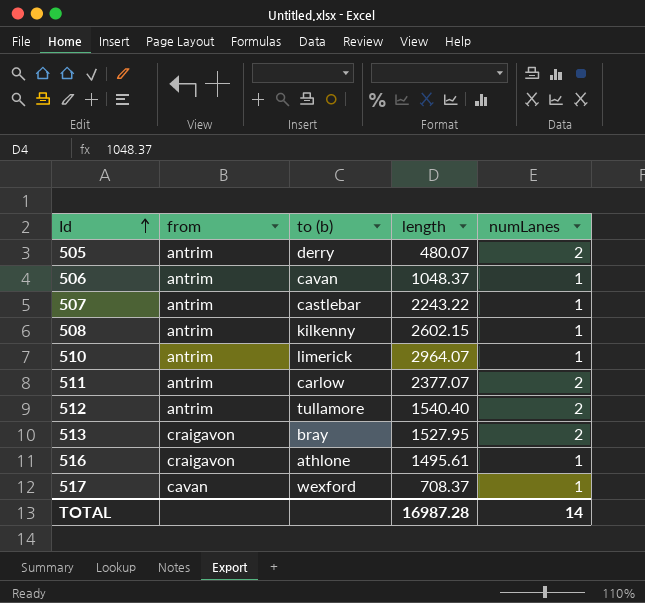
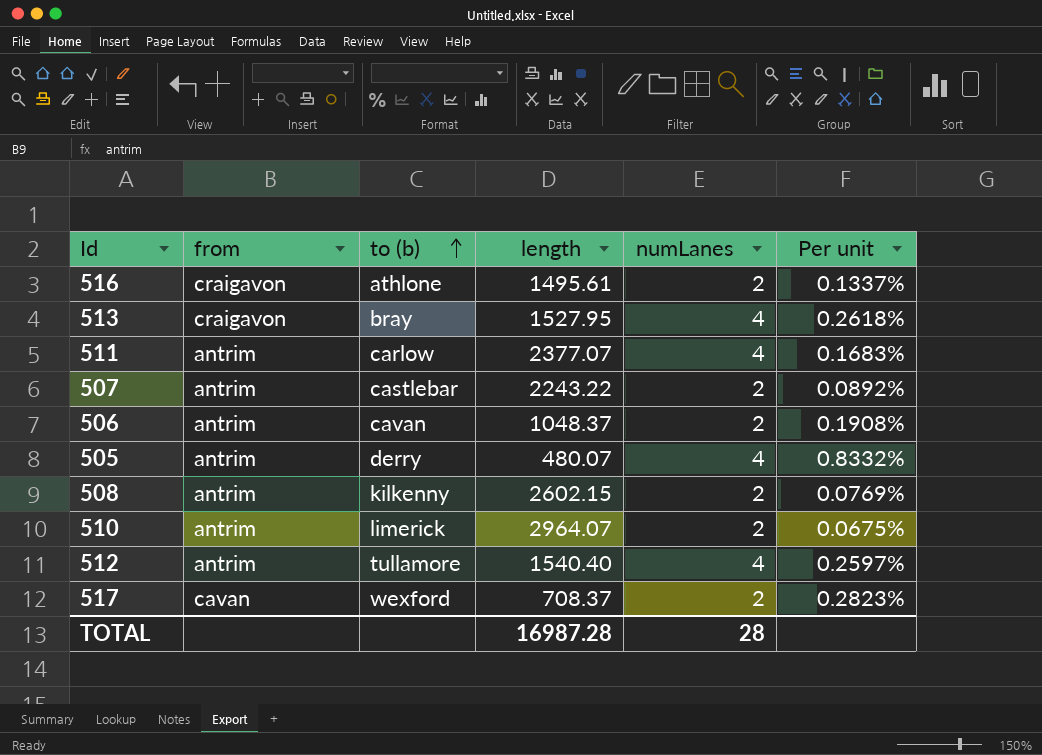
row order: Id ascending -> to (b) ascending
column Per unit | formula: none -> [numLanes] / [length]
516 | numLanes: 1 -> 2
513 | numLanes: 2 -> 4
511 | numLanes: 2 -> 4
507 | numLanes: 1 -> 2
506 | numLanes: 1 -> 2
505 | numLanes: 2 -> 4
508 | numLanes: 1 -> 2
510 | numLanes: 1 -> 2
512 | numLanes: 2 -> 4
517 | numLanes: 1 -> 2
TOTAL | numLanes: 14 -> 28

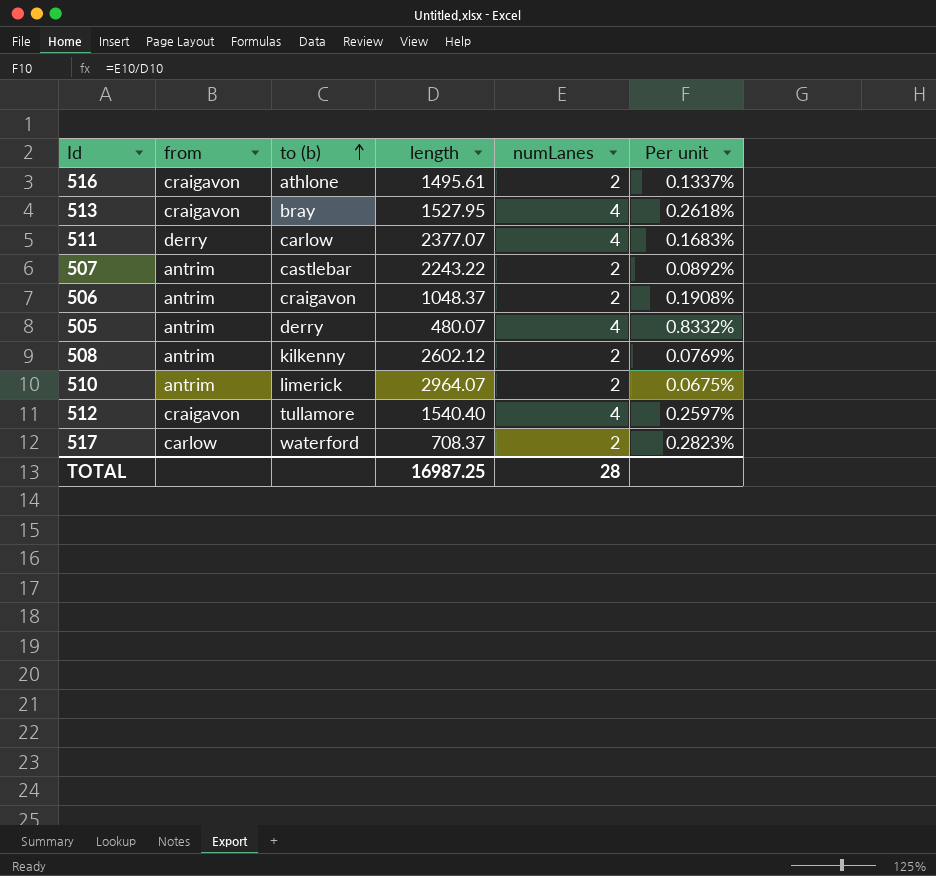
511 | from: antrim -> derry
506 | to (b): cavan -> craigavon
508 | length: 2602.15 -> 2602.12
512 | from: antrim -> craigavon
517 | from: cavan -> carlow
517 | to (b): wexford -> waterford
TOTAL | length: 16987.28 -> 16987.25

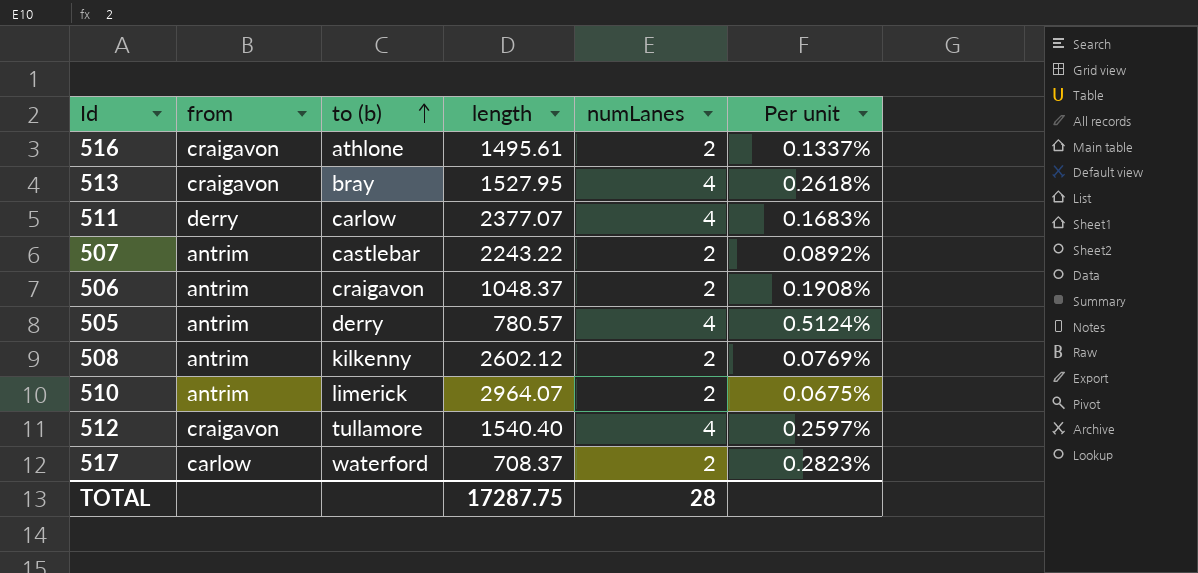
505 | length: 480.07 -> 780.57
505 | Per unit: 0.8332% -> 0.5124%
TOTAL | length: 16987.25 -> 17287.75

